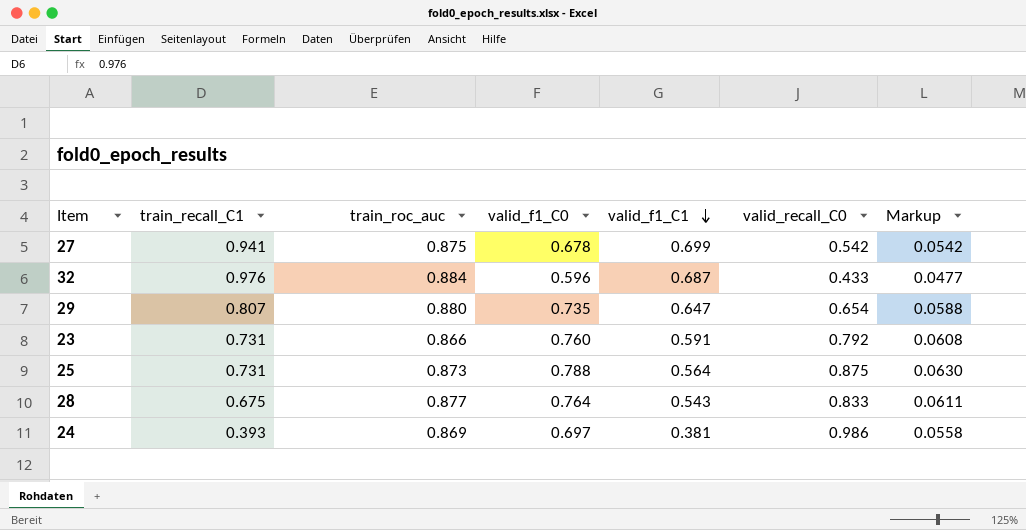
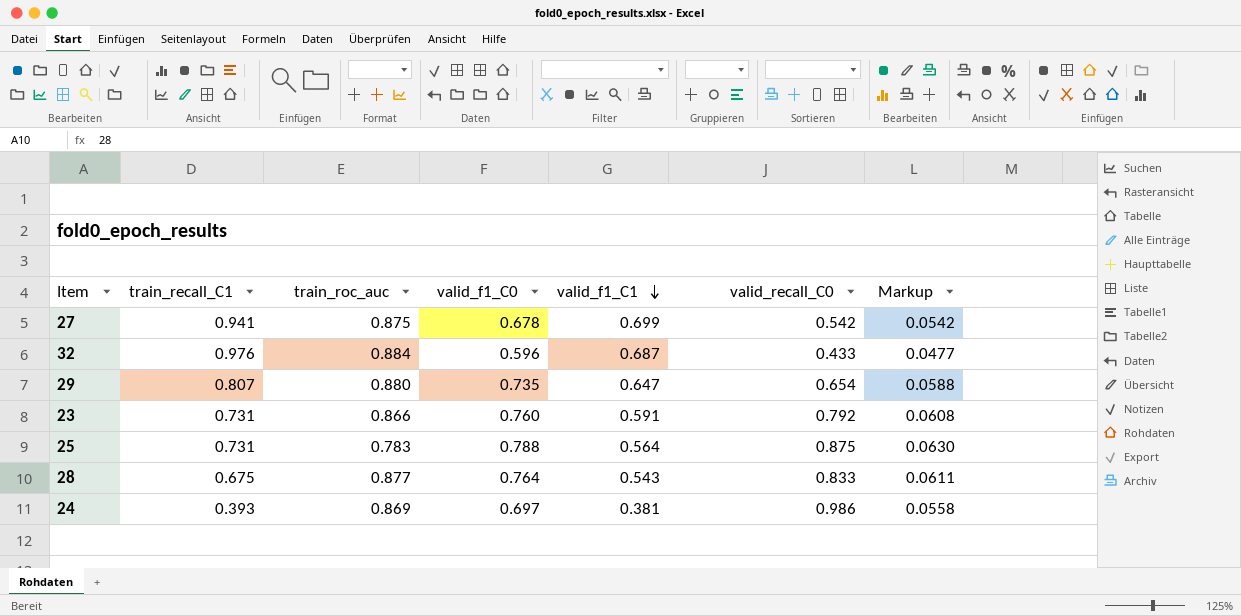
25 | train_roc_auc: 0.873 -> 0.783

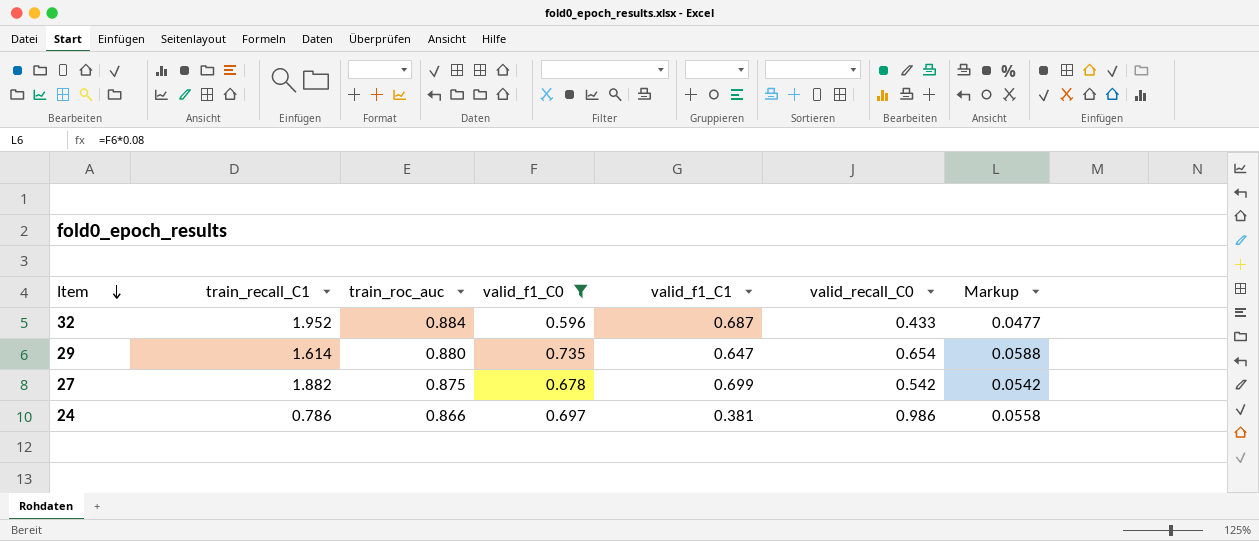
filter: none -> valid_f1_C0 <= 0.735
row order: valid_f1_C1 descending -> Item descending
32 | train_recall_C1: 0.976 -> 1.952
29 | train_recall_C1: 0.807 -> 1.614
27 | train_recall_C1: 0.941 -> 1.882
24 | train_recall_C1: 0.393 -> 0.786
24 | train_roc_auc: 0.869 -> 0.866

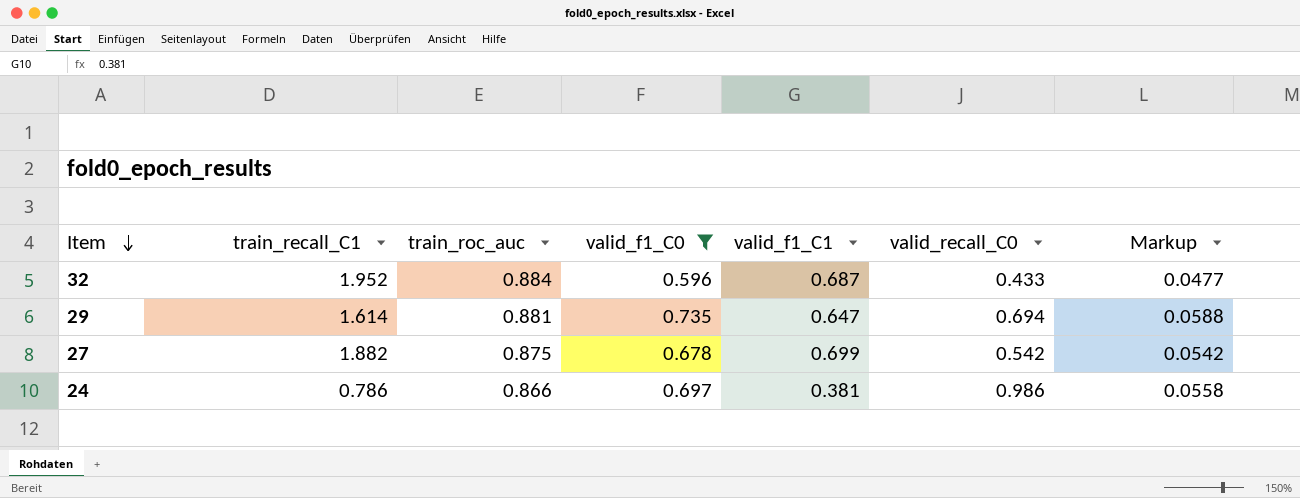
29 | train_roc_auc: 0.880 -> 0.881
29 | valid_recall_C0: 0.654 -> 0.694

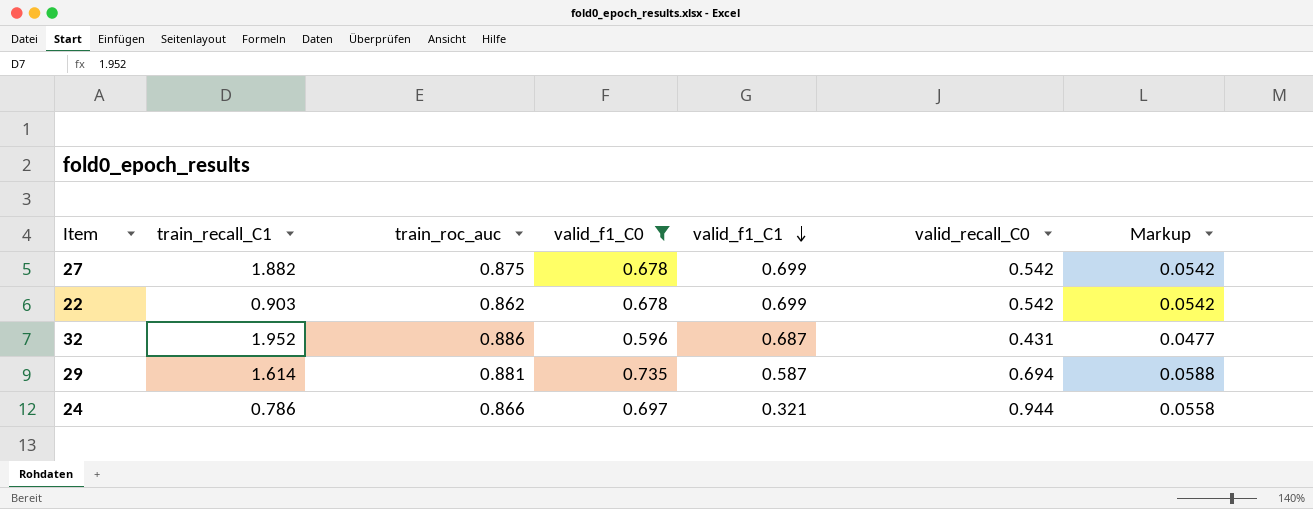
row order: Item descending -> valid_f1_C1 descending
row 22: none -> 0.903 | 0.862 | 0.678 | 0.699 | 0.542 | 0.0542
32 | train_roc_auc: 0.884 -> 0.886
32 | valid_recall_C0: 0.433 -> 0.431
29 | valid_f1_C1: 0.647 -> 0.587
24 | valid_f1_C1: 0.381 -> 0.321
24 | valid_recall_C0: 0.986 -> 0.944

